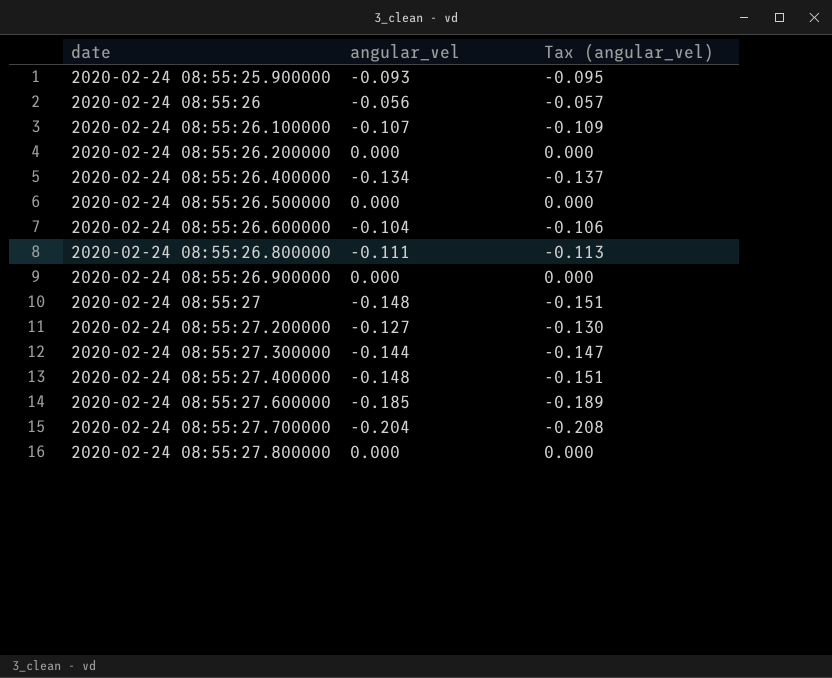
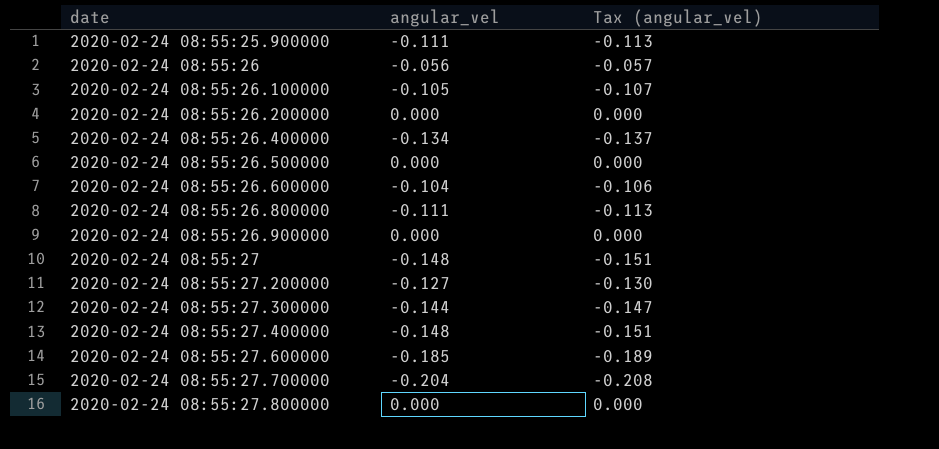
2020-02-24 08:55:25.900000 | angular_vel: -0.093 -> -0.111
2020-02-24 08:55:25.900000 | Tax (angular_vel): -0.095 -> -0.113
2020-02-24 08:55:26.100000 | angular_vel: -0.107 -> -0.105
2020-02-24 08:55:26.100000 | Tax (angular_vel): -0.109 -> -0.107

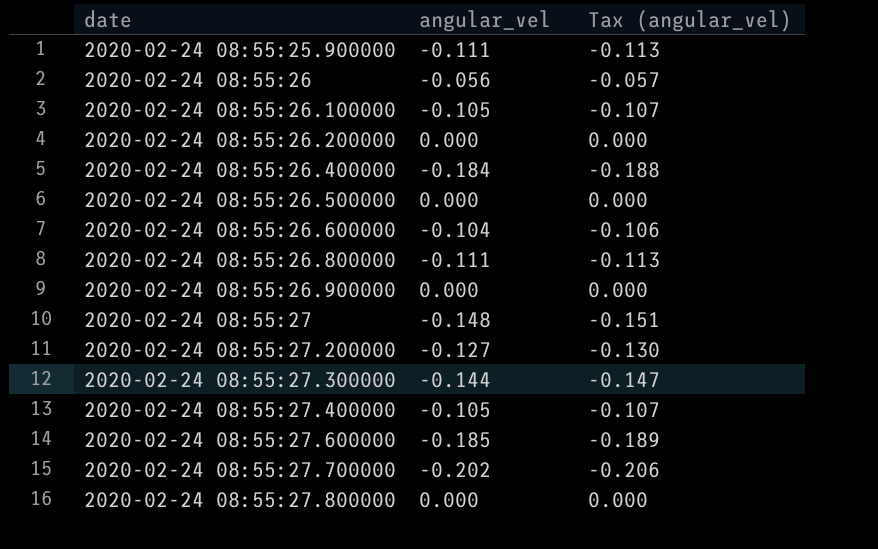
2020-02-24 08:55:26.400000 | angular_vel: -0.134 -> -0.184
2020-02-24 08:55:26.400000 | Tax (angular_vel): -0.137 -> -0.188
2020-02-24 08:55:27.400000 | angular_vel: -0.148 -> -0.105
2020-02-24 08:55:27.400000 | Tax (angular_vel): -0.151 -> -0.107
2020-02-24 08:55:27.700000 | angular_vel: -0.204 -> -0.202
2020-02-24 08:55:27.700000 | Tax (angular_vel): -0.208 -> -0.206

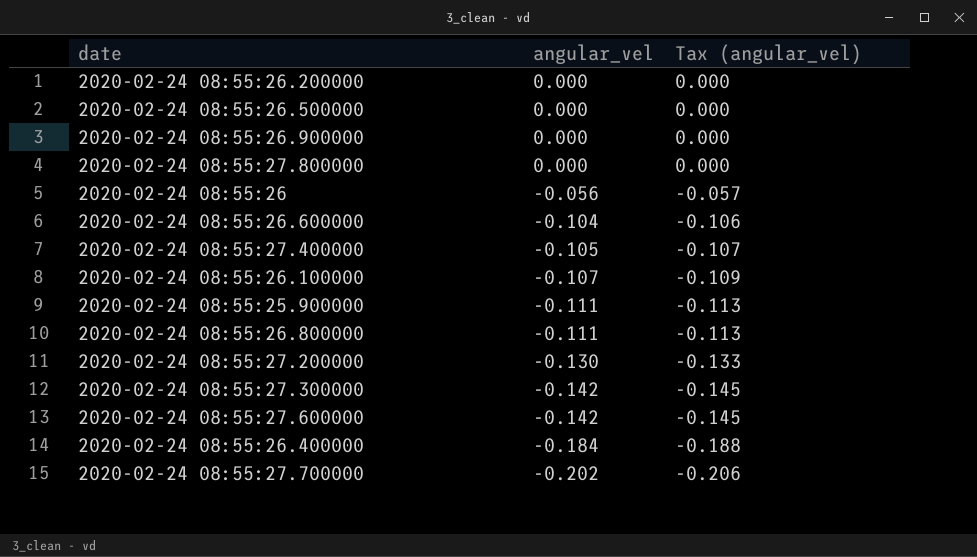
row order: date ascending -> angular_vel descending
row 2020-02-24 08:55:27: -0.148 | -0.151 -> none
2020-02-24 08:55:26.100000 | angular_vel: -0.105 -> -0.107
2020-02-24 08:55:26.100000 | Tax (angular_vel): -0.107 -> -0.109
2020-02-24 08:55:27.200000 | angular_vel: -0.127 -> -0.130
2020-02-24 08:55:27.200000 | Tax (angular_vel): -0.130 -> -0.133
2020-02-24 08:55:27.300000 | angular_vel: -0.144 -> -0.142
2020-02-24 08:55:27.300000 | Tax (angular_vel): -0.147 -> -0.145
2020-02-24 08:55:27.600000 | angular_vel: -0.185 -> -0.142
2020-02-24 08:55:27.600000 | Tax (angular_vel): -0.189 -> -0.145

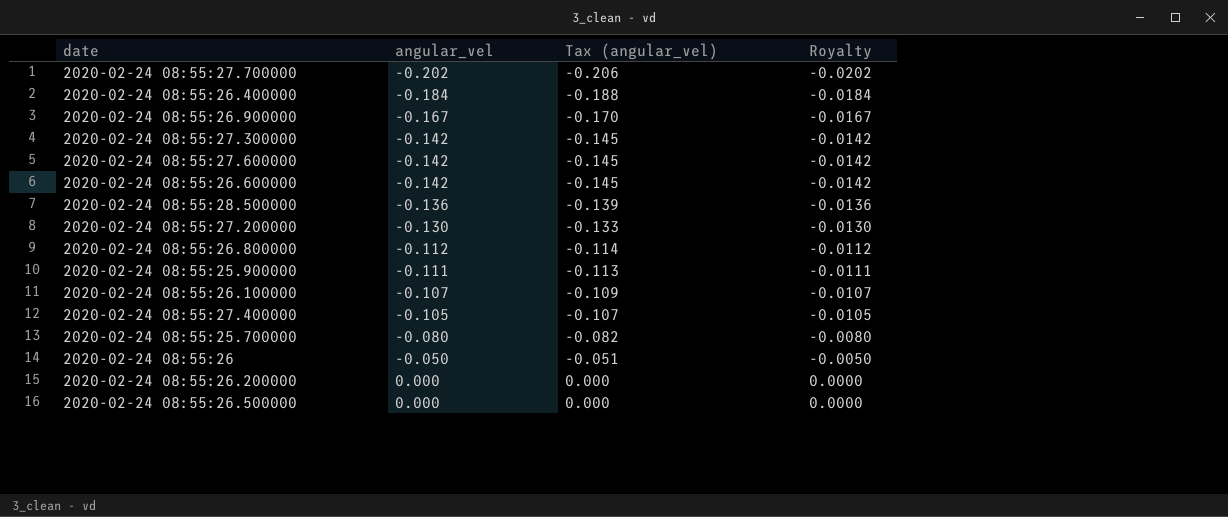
row order: angular_vel descending -> angular_vel ascending
column Royalty | formula: none -> [angular_vel] * 0.1
row 2020-02-24 08:55:27.800000: 0.000 | 0.000 -> none
2020-02-24 08:55:26.900000 | angular_vel: 0.000 -> -0.167
2020-02-24 08:55:26.900000 | Tax (angular_vel): 0.000 -> -0.170
2020-02-24 08:55:26.600000 | angular_vel: -0.104 -> -0.142
2020-02-24 08:55:26.600000 | Tax (angular_vel): -0.106 -> -0.145
row 2020-02-24 08:55:28.500000: none -> -0.136 | -0.139 | -0.0136
2020-02-24 08:55:26.800000 | angular_vel: -0.111 -> -0.112
2020-02-24 08:55:26.800000 | Tax (angular_vel): -0.113 -> -0.114
row 2020-02-24 08:55:25.700000: none -> -0.080 | -0.082 | -0.0080
2020-02-24 08:55:26 | angular_vel: -0.056 -> -0.050
2020-02-24 08:55:26 | Tax (angular_vel): -0.057 -> -0.051

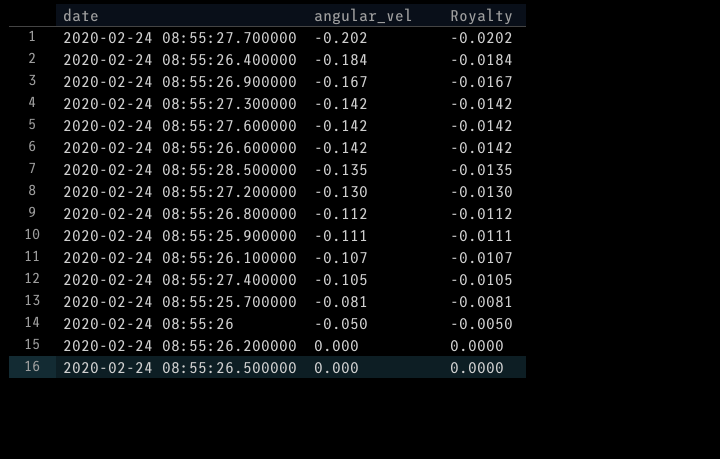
column Tax (angular_vel) | formula: [angular_vel] * 1.02 -> none
2020-02-24 08:55:28.500000 | angular_vel: -0.136 -> -0.135
2020-02-24 08:55:28.500000 | Royalty: -0.0136 -> -0.0135
2020-02-24 08:55:25.700000 | angular_vel: -0.080 -> -0.081
2020-02-24 08:55:25.700000 | Royalty: -0.0080 -> -0.0081

